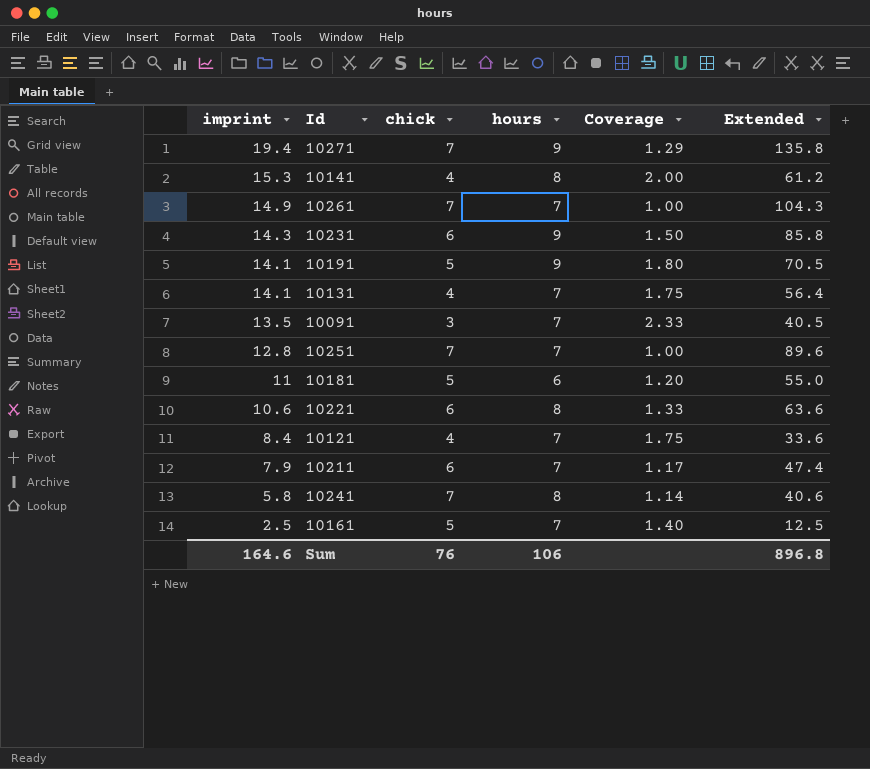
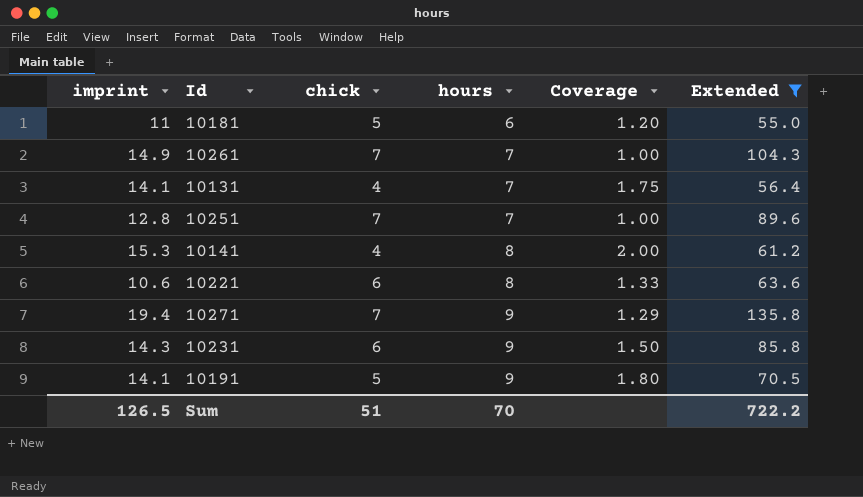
filter: none -> Extended >= 55.0
row order: imprint descending -> hours ascending
Sum | imprint: 164.6 -> 126.5
Sum | chick: 76 -> 51
Sum | hours: 106 -> 70
Sum | Extended: 896.8 -> 722.2

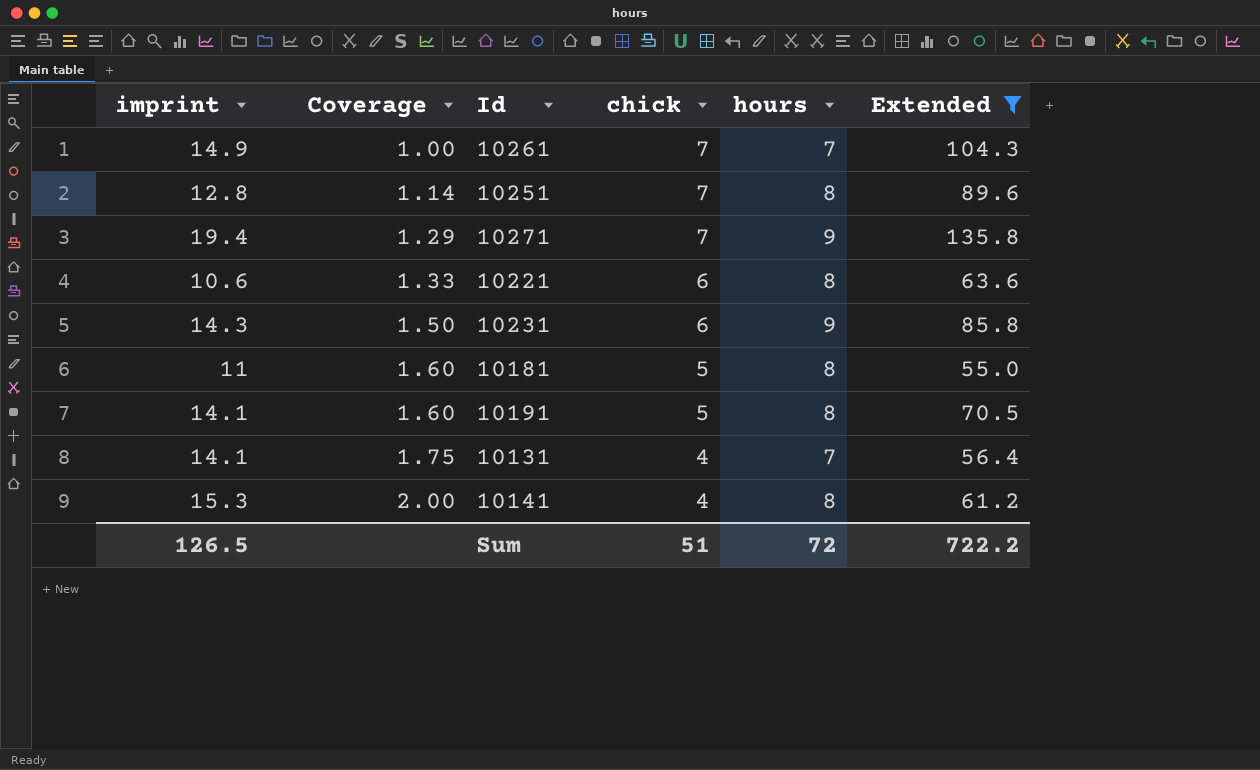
row order: hours ascending -> Coverage ascending
column Coverage | position: 5 -> 2
10251 | Coverage: 1.00 -> 1.14
10251 | hours: 7 -> 8
10181 | Coverage: 1.20 -> 1.60
10181 | hours: 6 -> 8
10191 | Coverage: 1.80 -> 1.60
10191 | hours: 9 -> 8
Sum | hours: 70 -> 72

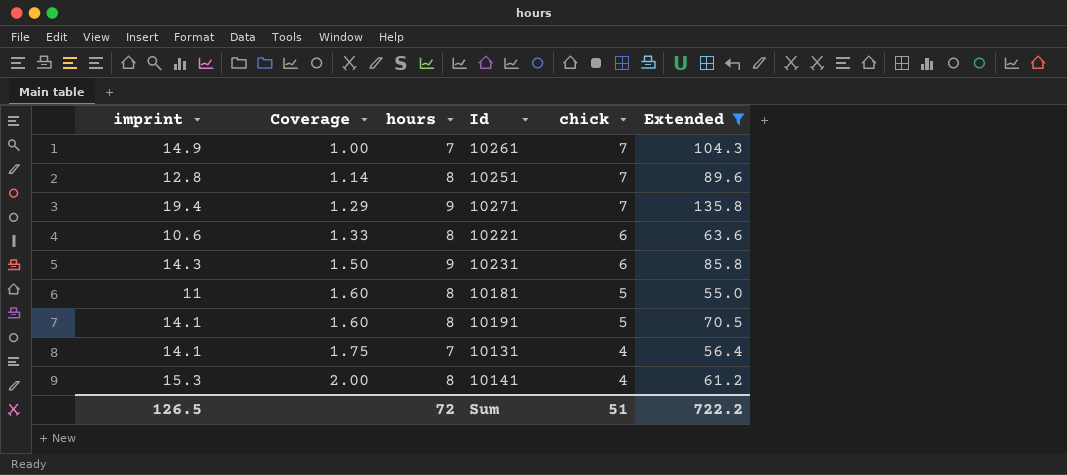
column hours | position: 5 -> 3

